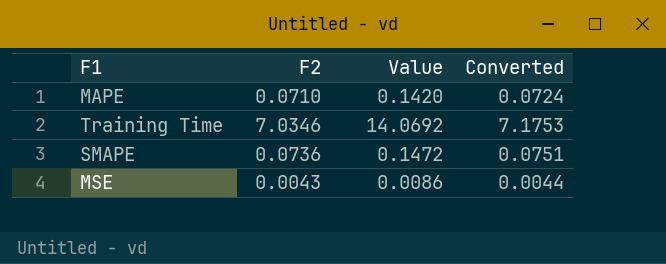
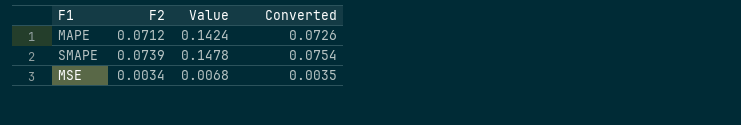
row Training Time: 7.0346 | 14.0692 | 7.1753 -> none
MAPE | F2: 0.0710 -> 0.0712
MAPE | Value: 0.1420 -> 0.1424
MAPE | Converted: 0.0724 -> 0.0726
SMAPE | F2: 0.0736 -> 0.0739
SMAPE | Value: 0.1472 -> 0.1478
SMAPE | Converted: 0.0751 -> 0.0754
MSE | F2: 0.0043 -> 0.0034
MSE | Value: 0.0086 -> 0.0068
MSE | Converted: 0.0044 -> 0.0035

